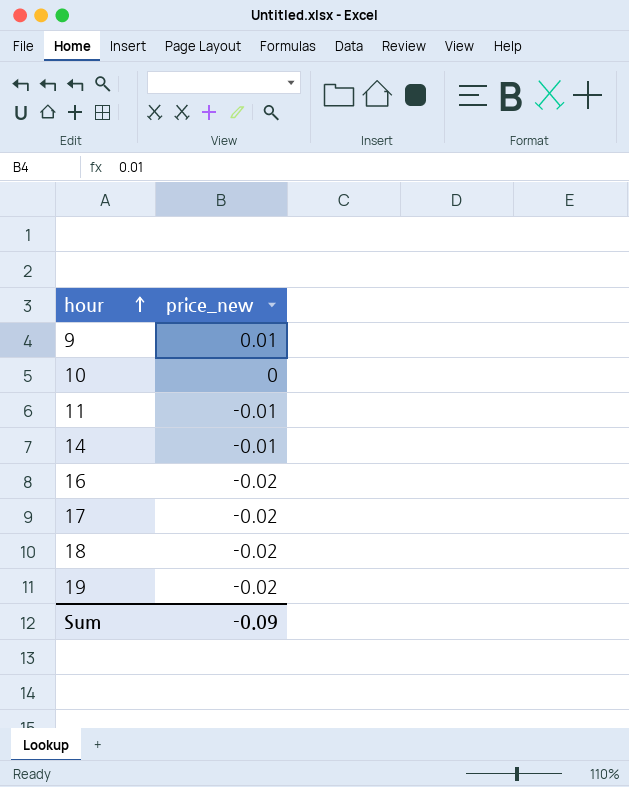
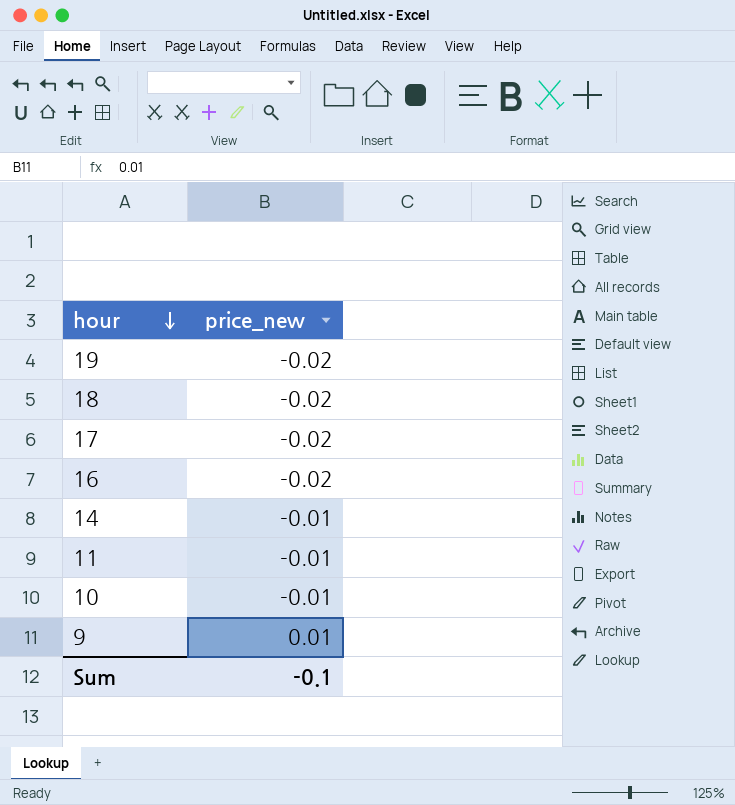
row order: hour ascending -> hour descending
10 | price_new: 0 -> -0.01
Sum | price_new: -0.09 -> -0.1

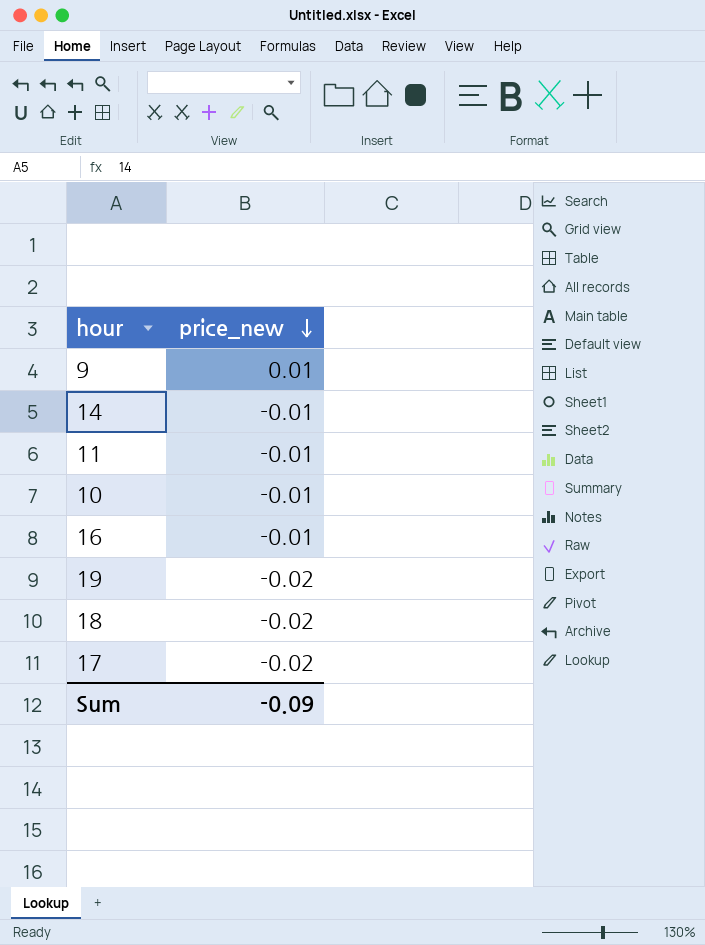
row order: hour descending -> price_new descending
16 | price_new: -0.02 -> -0.01
Sum | price_new: -0.1 -> -0.09

